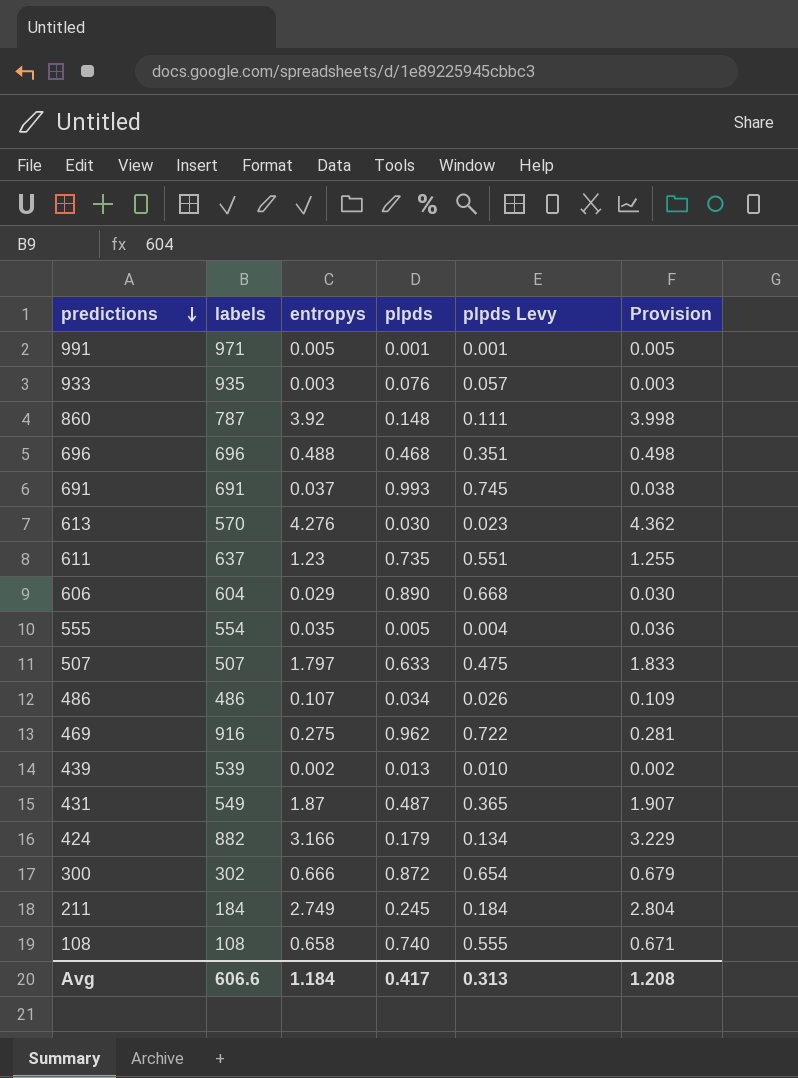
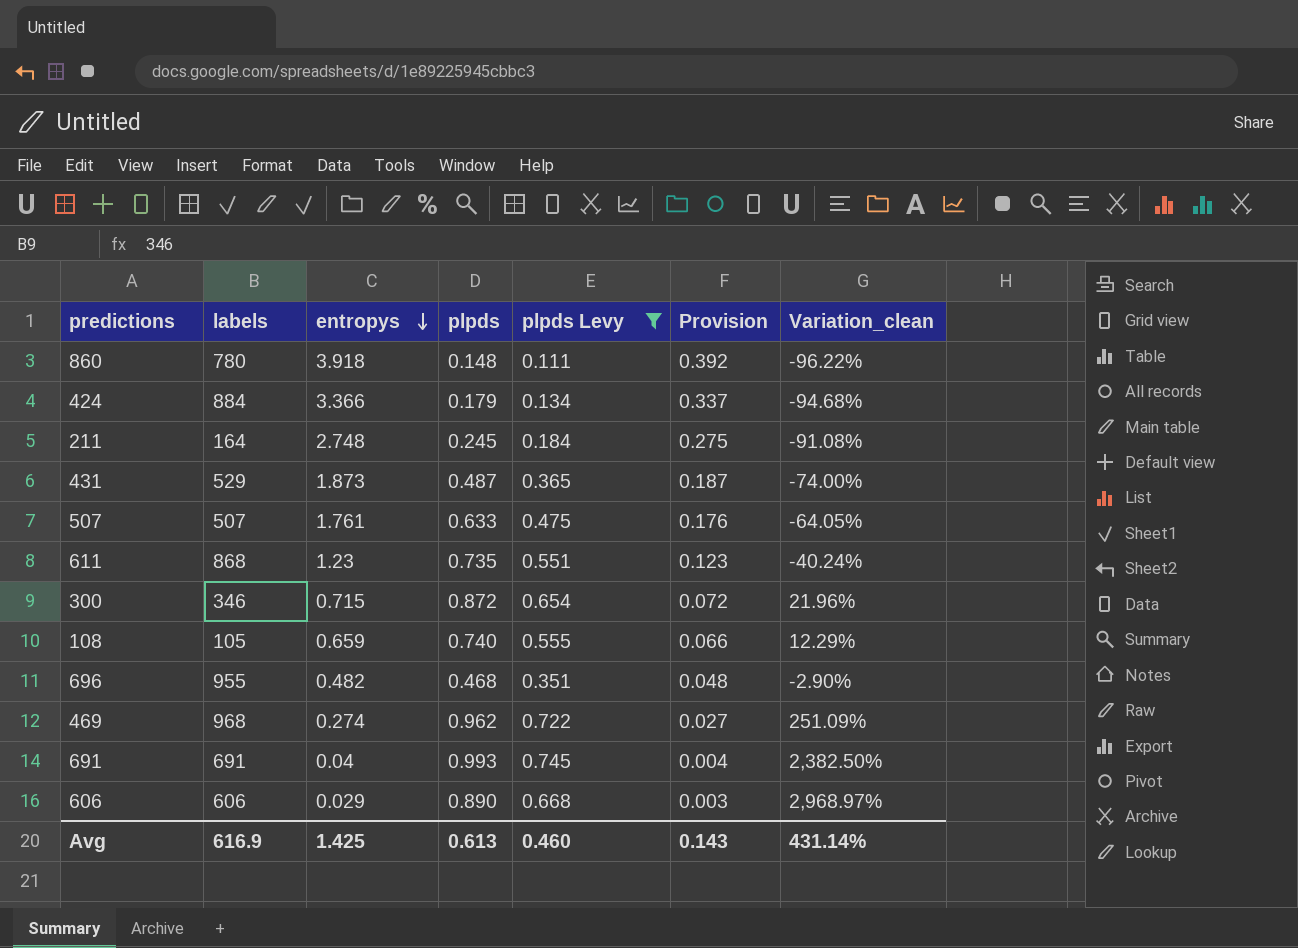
filter: none -> plpds Levy >= 0.111
row order: predictions descending -> entropys descending
column Provision | formula: [entropys] * 1.02 -> [entropys] * 0.1
column Variation_clean | formula: none -> ([plpds] - [entropys]) / [entropys]
860 | labels: 787 -> 780
860 | entropys: 3.92 -> 3.918
424 | labels: 882 -> 884
424 | entropys: 3.166 -> 3.366
211 | labels: 184 -> 164
211 | entropys: 2.749 -> 2.748
431 | labels: 549 -> 529
431 | entropys: 1.87 -> 1.873
507 | entropys: 1.797 -> 1.761
611 | labels: 637 -> 868
300 | labels: 302 -> 346
300 | entropys: 0.666 -> 0.715
108 | labels: 108 -> 105
108 | entropys: 0.658 -> 0.659
696 | labels: 696 -> 955
696 | entropys: 0.488 -> 0.482
469 | labels: 916 -> 968
469 | entropys: 0.275 -> 0.274
691 | entropys: 0.037 -> 0.04
606 | labels: 604 -> 606
Avg | labels: 606.6 -> 616.9
Avg | entropys: 1.184 -> 1.425
Avg | plpds: 0.417 -> 0.613
Avg | plpds Levy: 0.313 -> 0.460
Avg | Provision: 1.208 -> 0.143

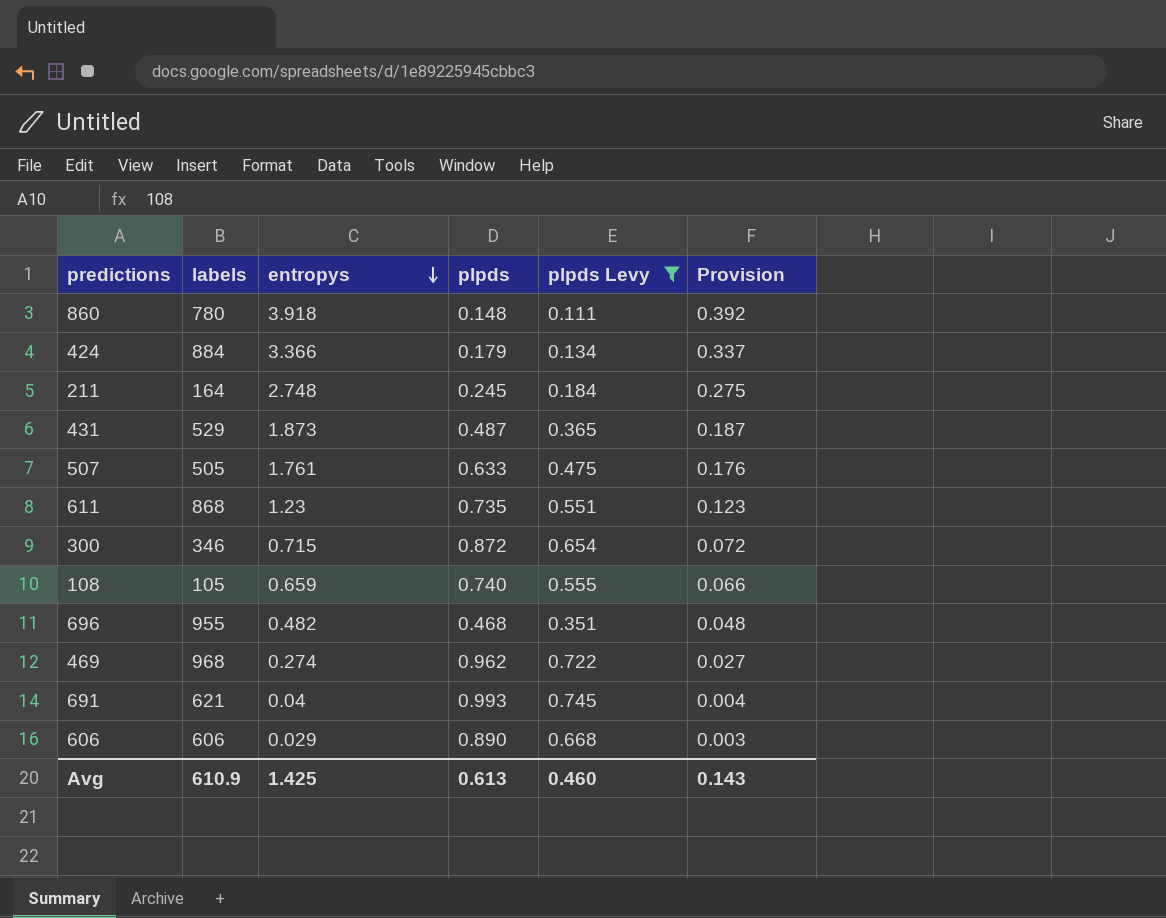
column Variation_clean | formula: ([plpds] - [entropys]) / [entropys] -> none
507 | labels: 507 -> 505
691 | labels: 691 -> 621
Avg | labels: 616.9 -> 610.9

